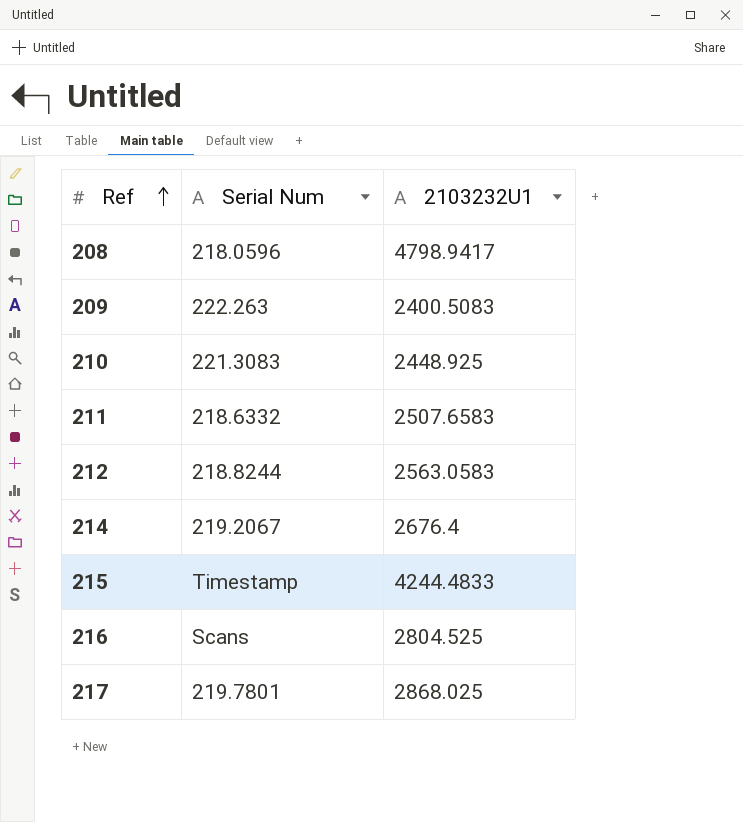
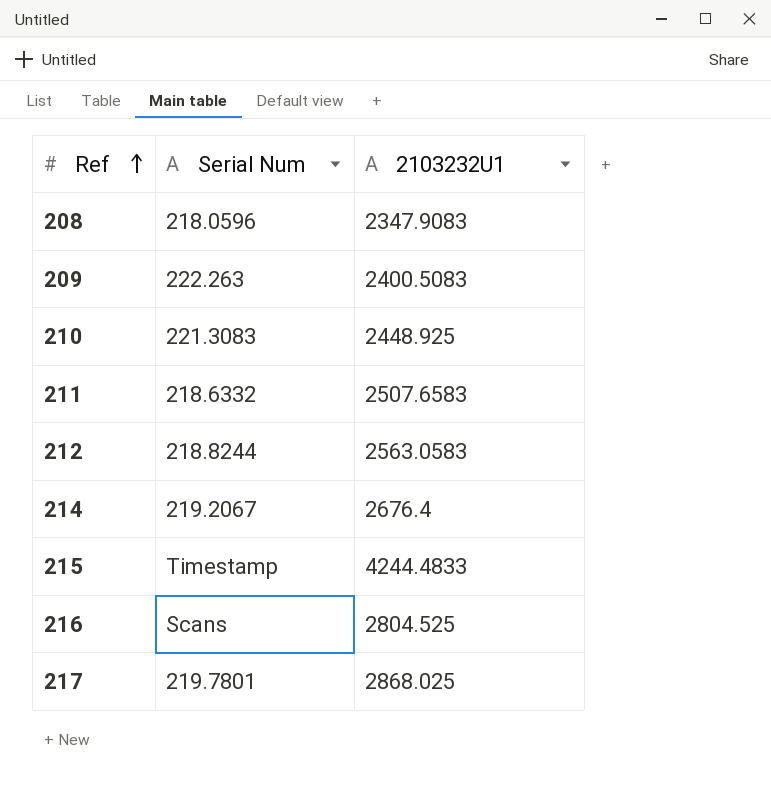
208 | 2103232U1: 4798.9417 -> 2347.9083

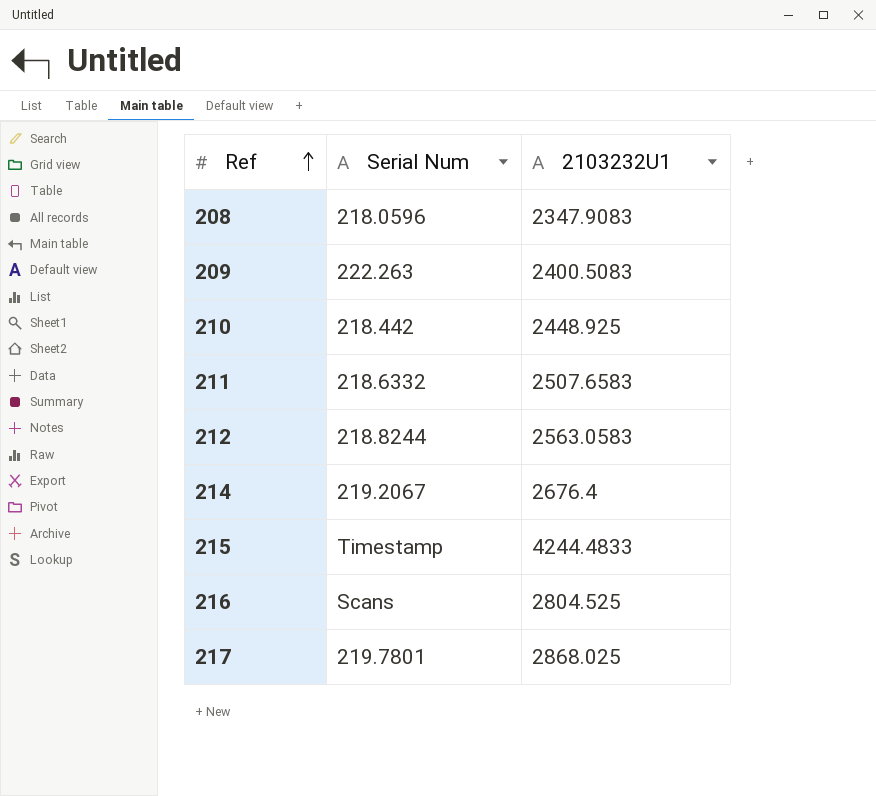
210 | Serial Num: 221.3083 -> 218.442

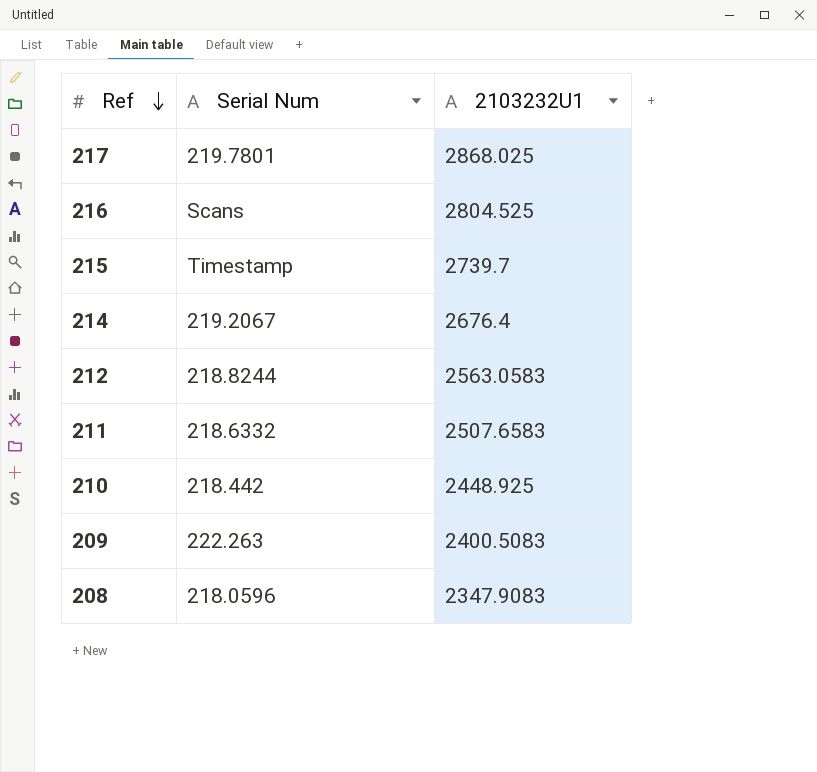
row order: Ref ascending -> Ref descending
215 | 2103232U1: 4244.4833 -> 2739.7

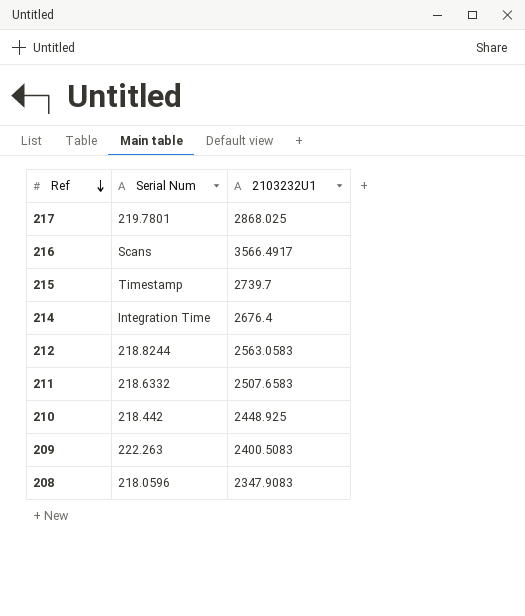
216 | 2103232U1: 2804.525 -> 3566.4917
214 | Serial Num: 219.2067 -> Integration Time

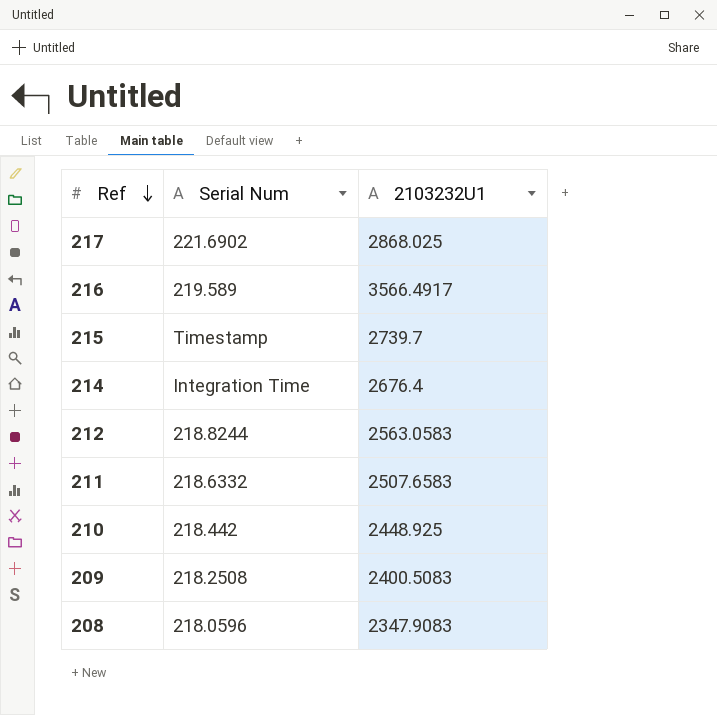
217 | Serial Num: 219.7801 -> 221.6902
216 | Serial Num: Scans -> 219.589
209 | Serial Num: 222.263 -> 218.2508

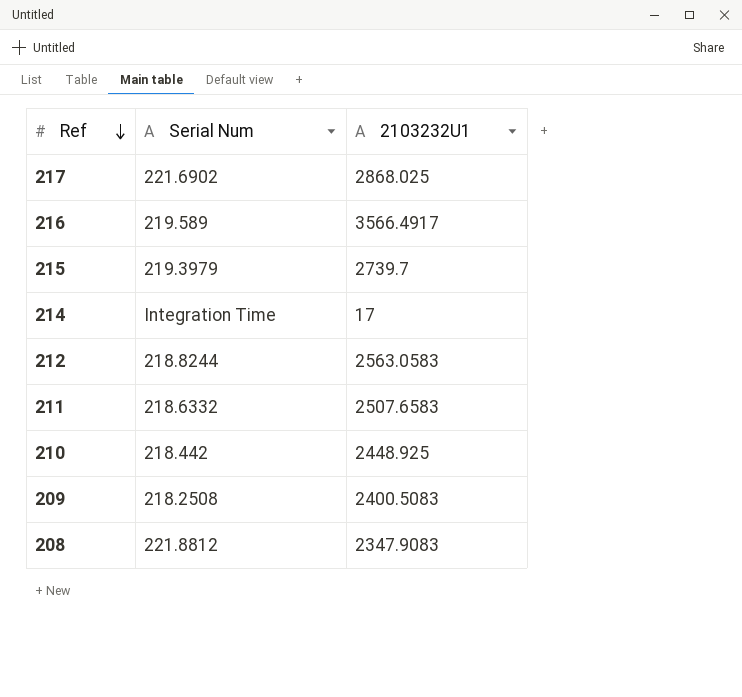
215 | Serial Num: Timestamp -> 219.3979
214 | 2103232U1: 2676.4 -> 17
208 | Serial Num: 218.0596 -> 221.8812

